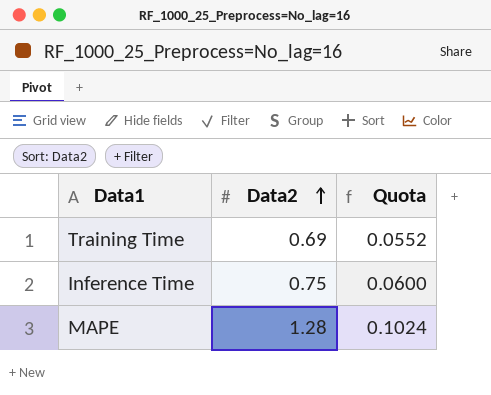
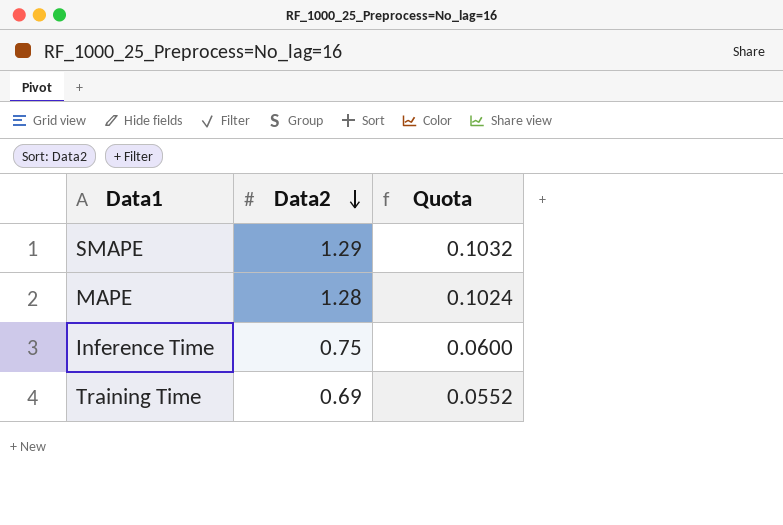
row order: Data2 ascending -> Data2 descending
row SMAPE: none -> 1.29 | 0.1032

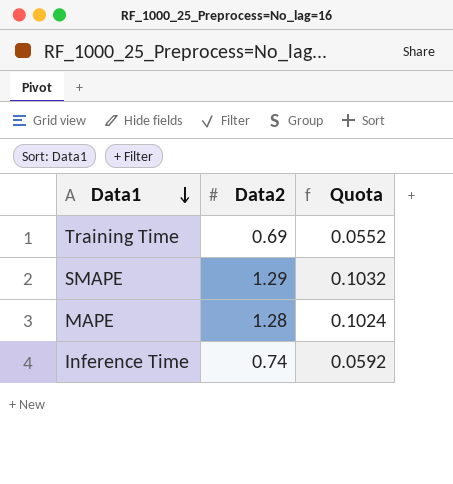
row order: Data2 descending -> Data1 descending
Inference Time | Data2: 0.75 -> 0.74
Inference Time | Quota: 0.0600 -> 0.0592

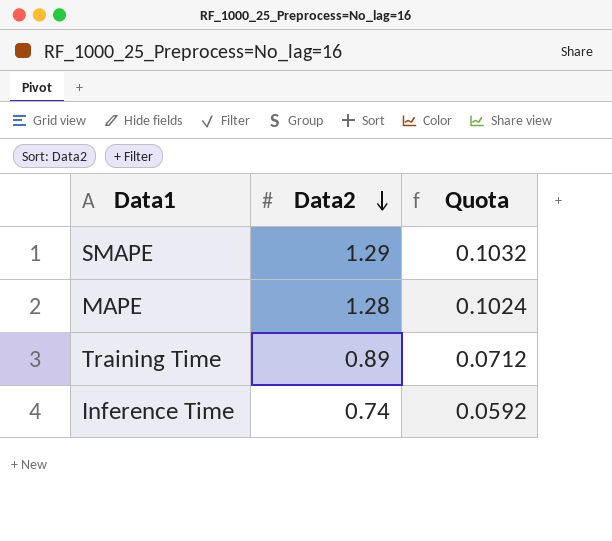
row order: Data1 descending -> Data2 descending
Training Time | Data2: 0.69 -> 0.89
Training Time | Quota: 0.0552 -> 0.0712

